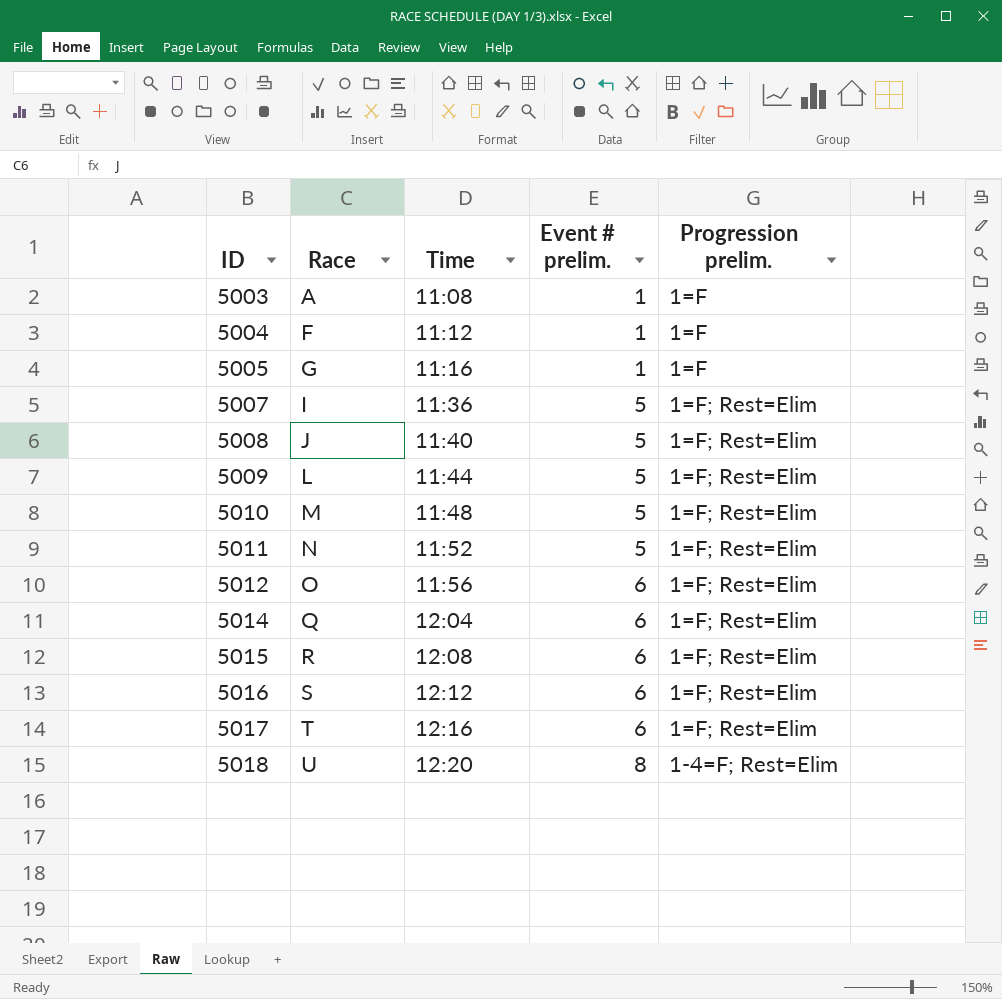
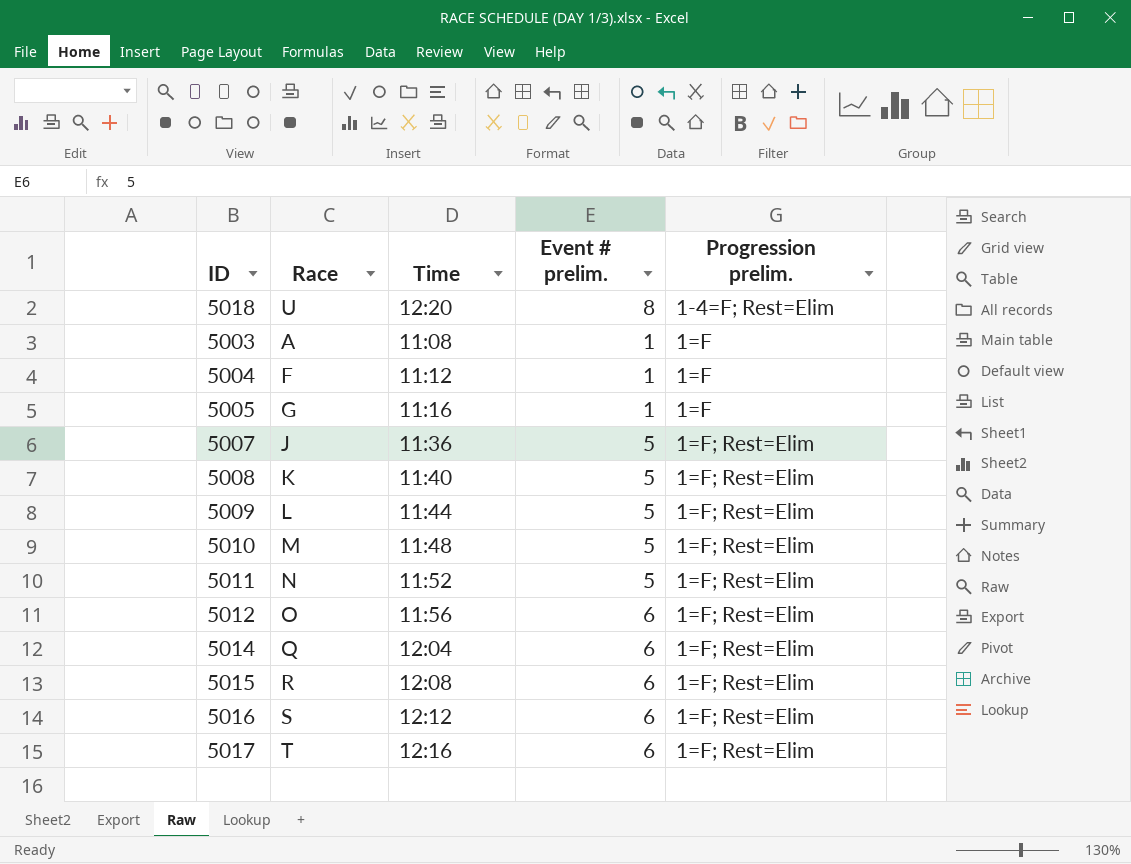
row order: ID ascending -> Progression prelim. ascending
5007 | Race: I -> J
5008 | Race: J -> K

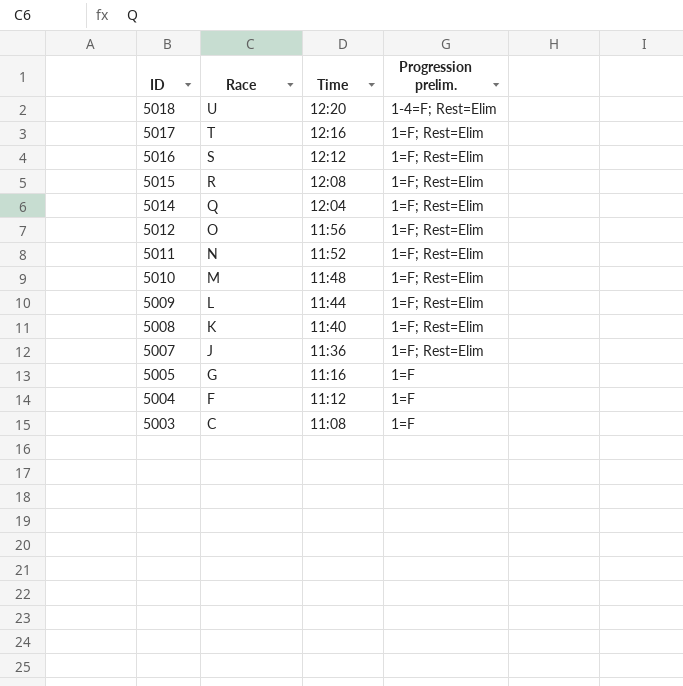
row order: Progression prelim. ascending -> ID descending
column Event # prelim. | position: 4 -> none
5003 | Race: A -> C

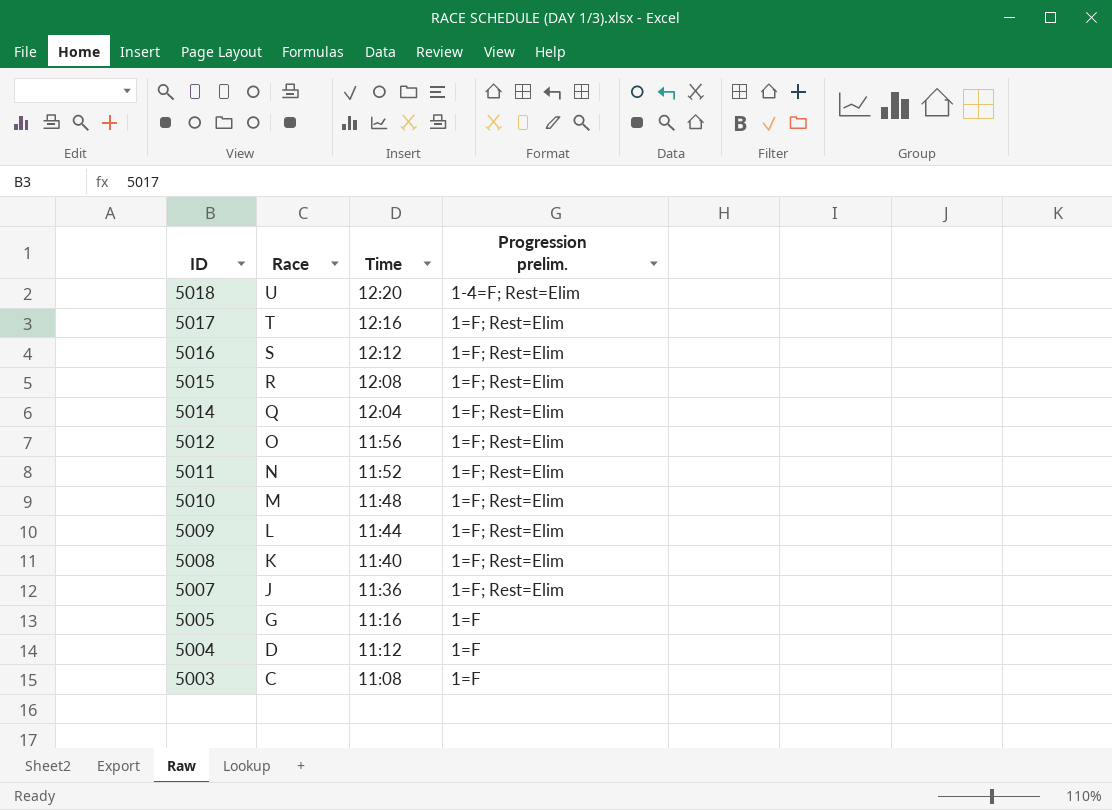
5004 | Race: F -> D

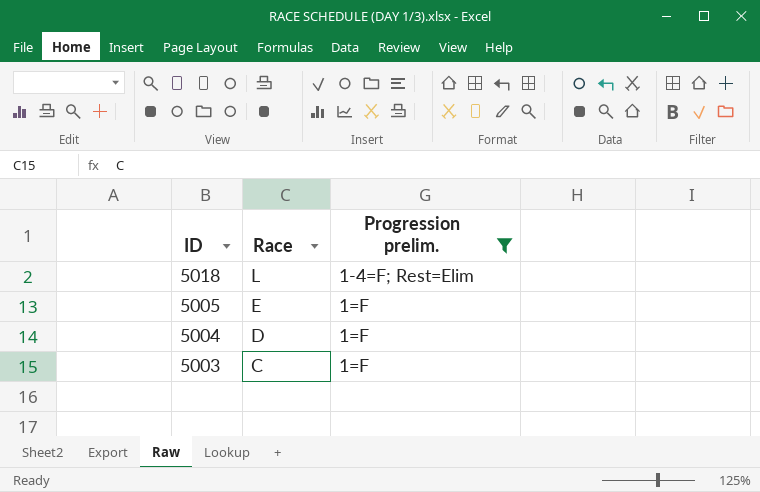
filter: none -> Progression prelim. != 1=F; Rest=Elim
column Time | position: 3 -> none
5018 | Race: U -> L
5005 | Race: G -> E

